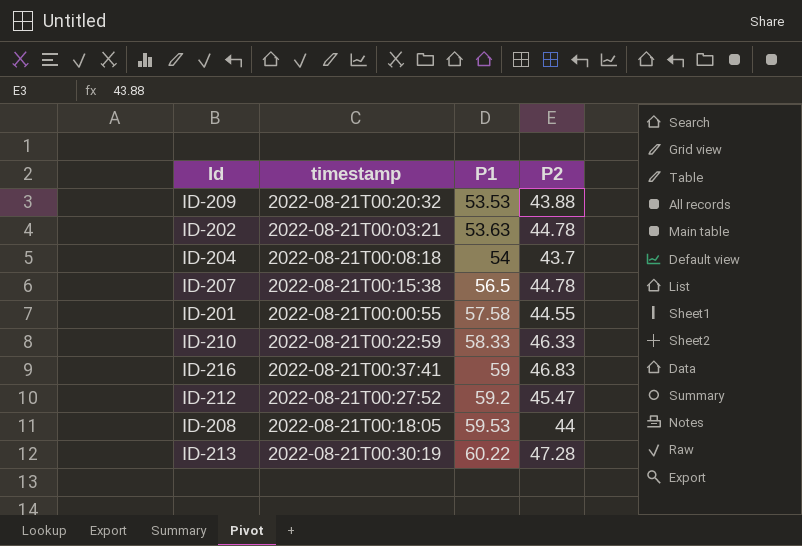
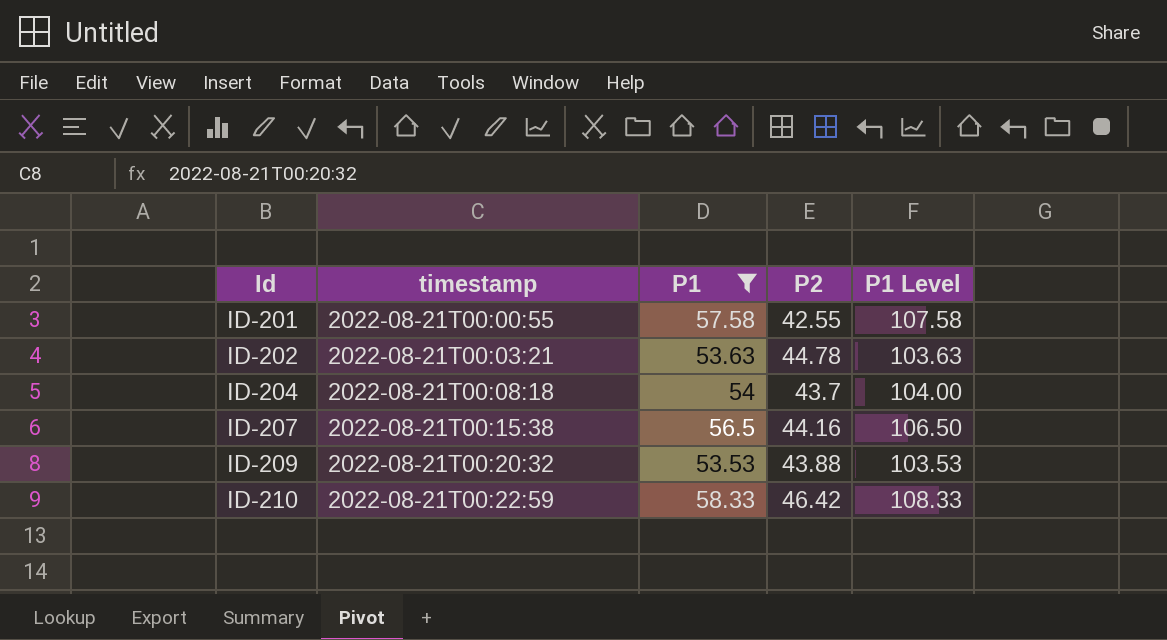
filter: none -> P1 <= 58.33
row order: P1 ascending -> Id ascending
column P1 Level | formula: none -> [P1] + 50
ID-201 | P2: 44.55 -> 42.55
ID-207 | P2: 44.78 -> 44.16
ID-210 | P2: 46.33 -> 46.42

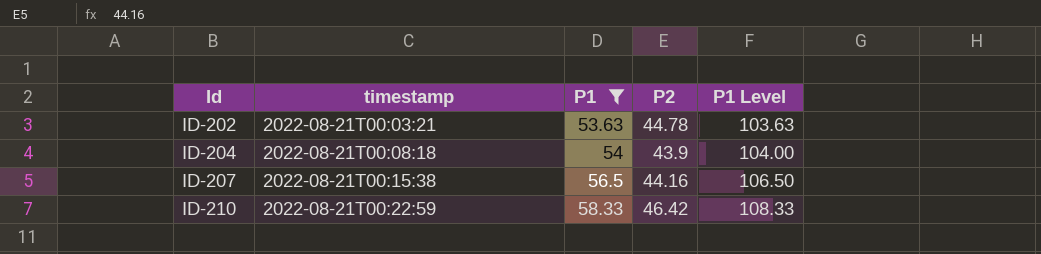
row ID-201: 2022-08-21T00:00:55 | 57.58 | 42.55 | 107.58 -> none
row ID-209: 2022-08-21T00:20:32 | 53.53 | 43.88 | 103.53 -> none
ID-204 | P2: 43.7 -> 43.9

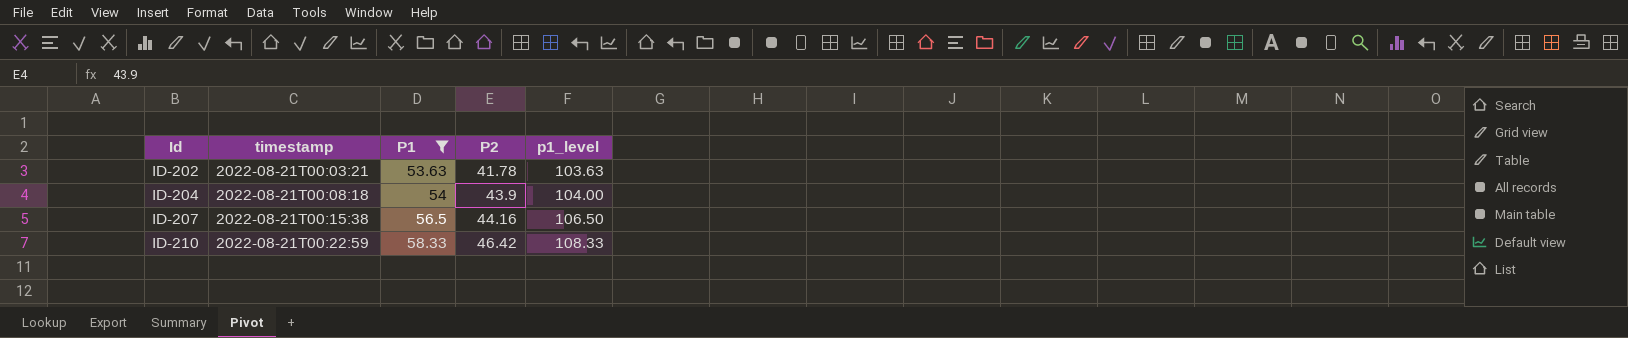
column name: P1 Level -> p1_level
ID-202 | P2: 44.78 -> 41.78

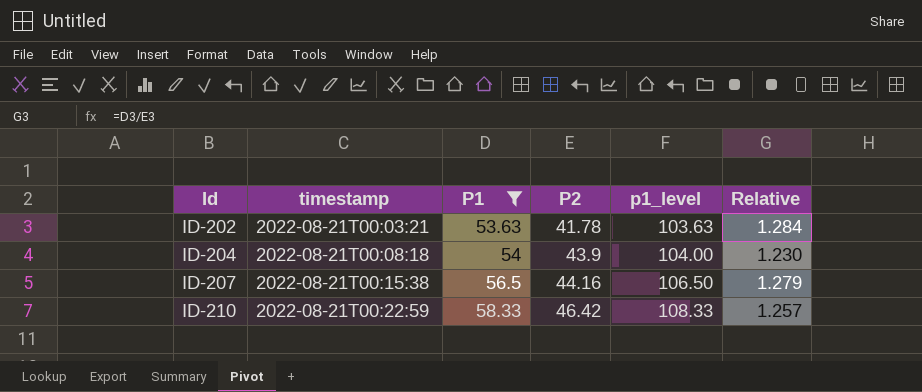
column Relative | formula: none -> [P1] / [P2]

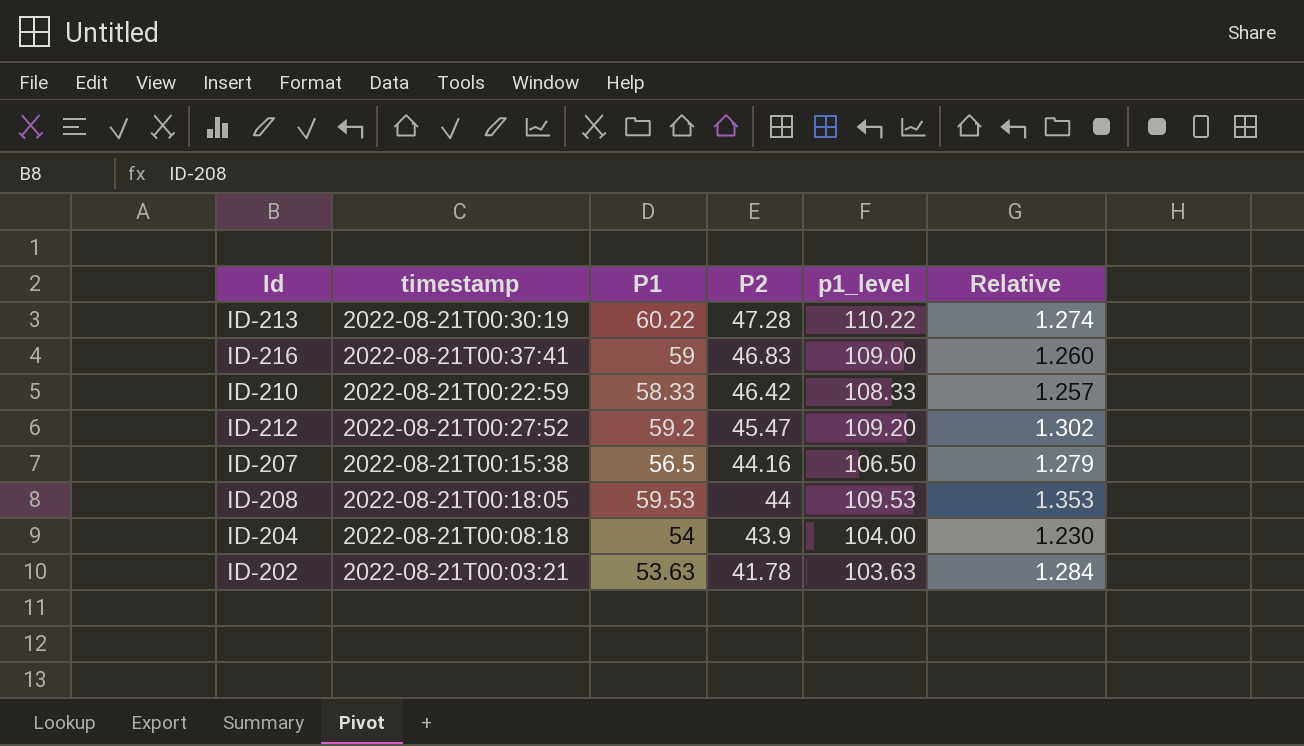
filter: P1 <= 58.33 -> none
row order: Id ascending -> P2 descending

